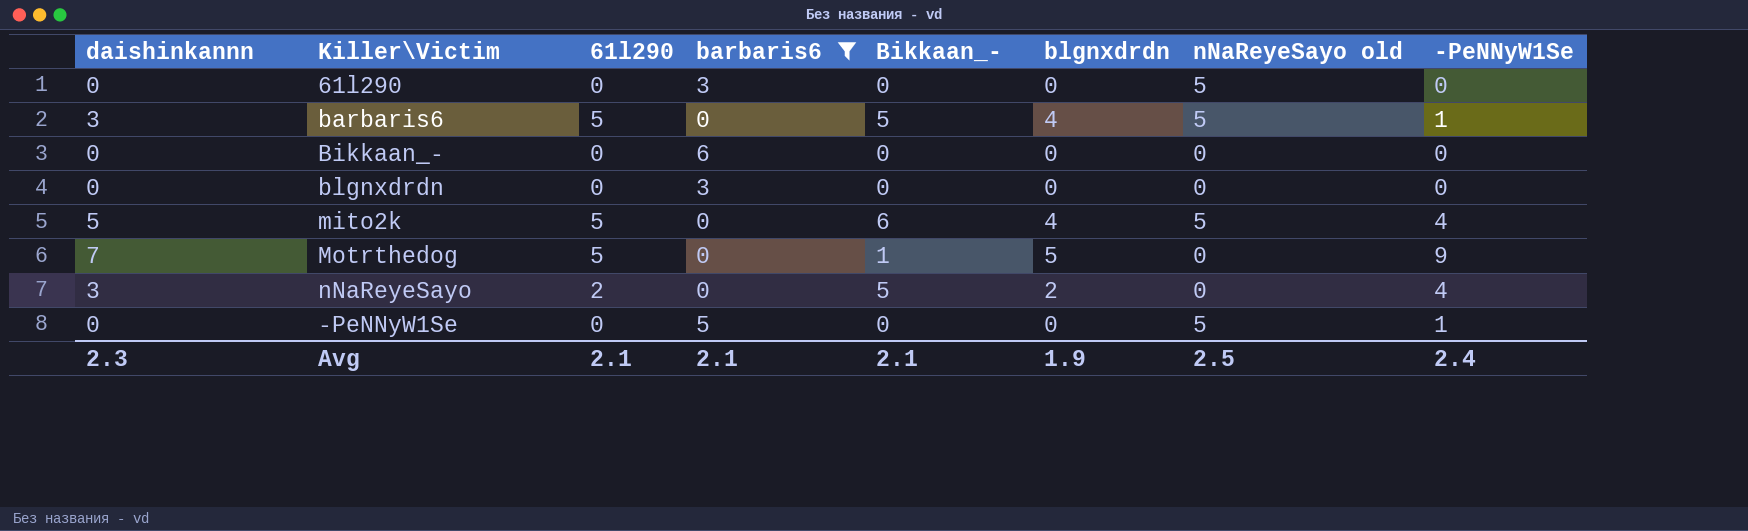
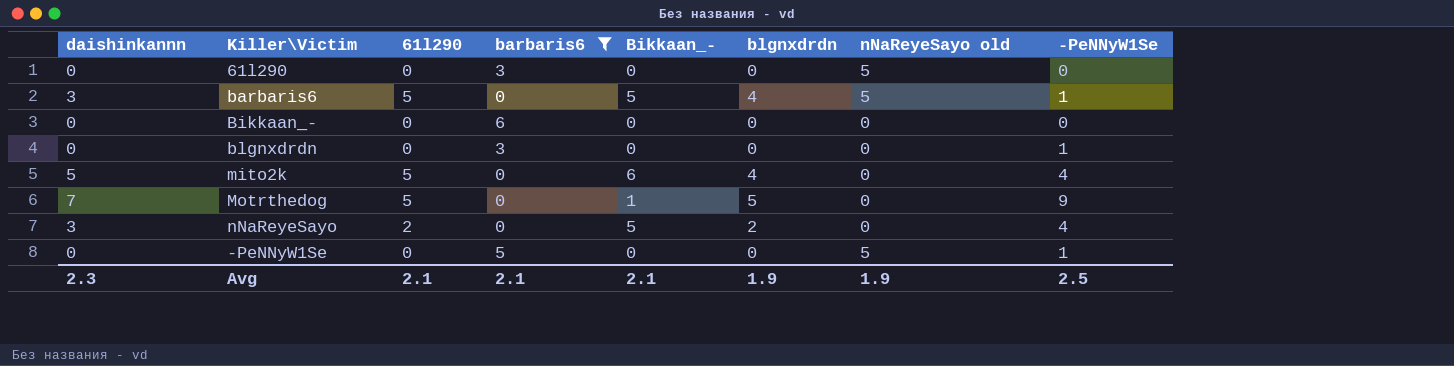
blgnxdrdn | -PeNNyW1Se: 0 -> 1
mito2k | nNaReyeSayo old: 5 -> 0
Avg | nNaReyeSayo old: 2.5 -> 1.9
Avg | -PeNNyW1Se: 2.4 -> 2.5

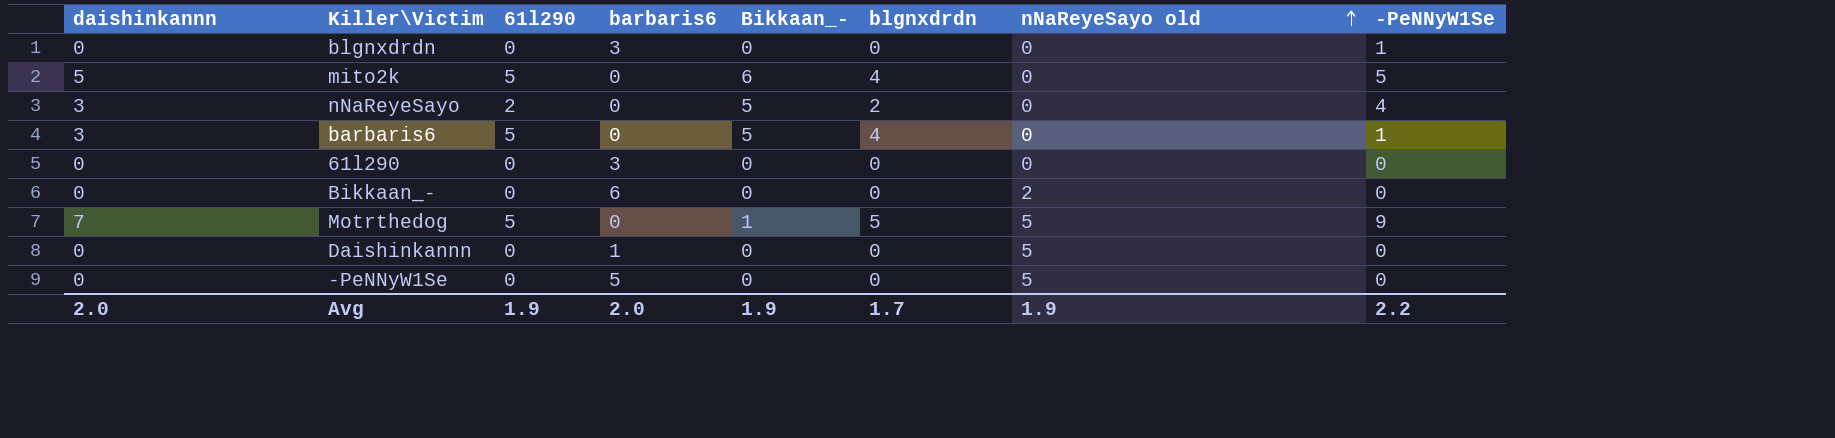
filter: barbaris6 != 1 -> none
row order: none -> nNaReyeSayo old ascending
mito2k | -PeNNyW1Se: 4 -> 5
barbaris6 | nNaReyeSayo old: 5 -> 0
61l290 | nNaReyeSayo old: 5 -> 0
Bikkaan_- | nNaReyeSayo old: 0 -> 2
Motrthedog | nNaReyeSayo old: 0 -> 5
-PeNNyW1Se | -PeNNyW1Se: 1 -> 0
Avg | daishinkannn: 2.3 -> 2.0
Avg | 61l290: 2.1 -> 1.9
Avg | barbaris6: 2.1 -> 2.0
Avg | Bikkaan_-: 2.1 -> 1.9
Avg | blgnxdrdn: 1.9 -> 1.7
Avg | -PeNNyW1Se: 2.5 -> 2.2

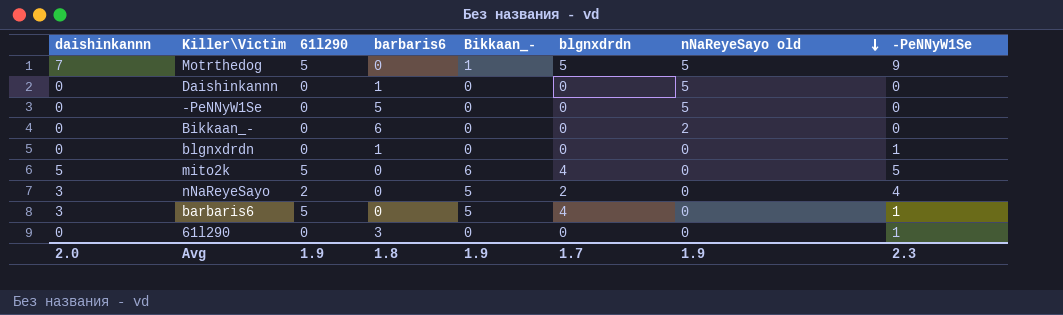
row order: nNaReyeSayo old ascending -> nNaReyeSayo old descending
blgnxdrdn | barbaris6: 3 -> 1
61l290 | -PeNNyW1Se: 0 -> 1
Avg | barbaris6: 2.0 -> 1.8
Avg | -PeNNyW1Se: 2.2 -> 2.3

